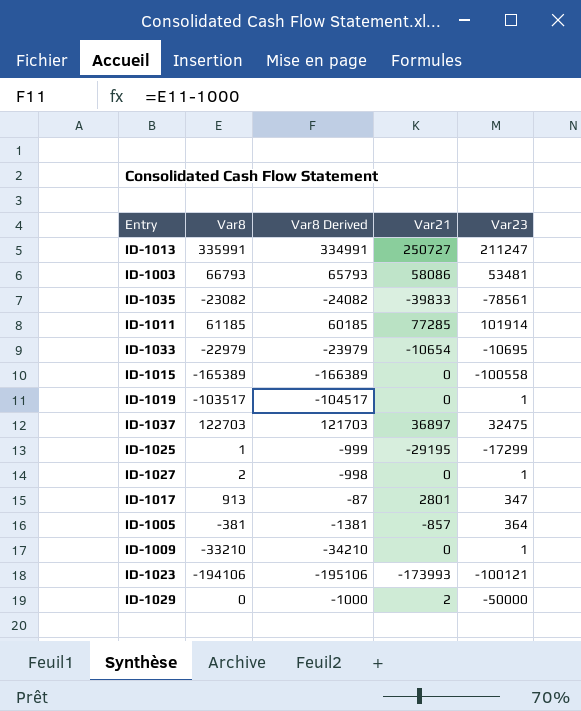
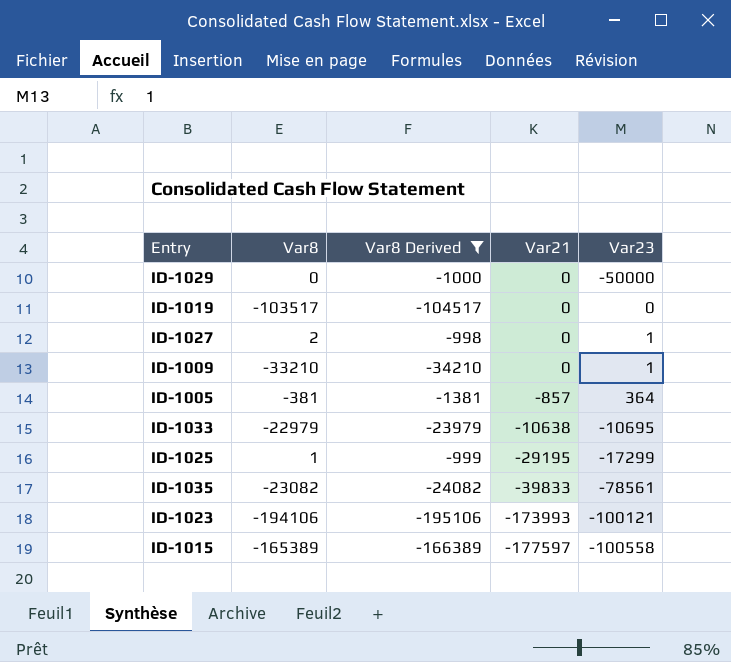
filter: none -> Var8 Derived <= -998
row order: none -> Var21 descending
ID-1029 | Var21: 2 -> 0
ID-1019 | Var23: 1 -> 0
ID-1033 | Var21: -10654 -> -10638
ID-1015 | Var21: 0 -> -177597

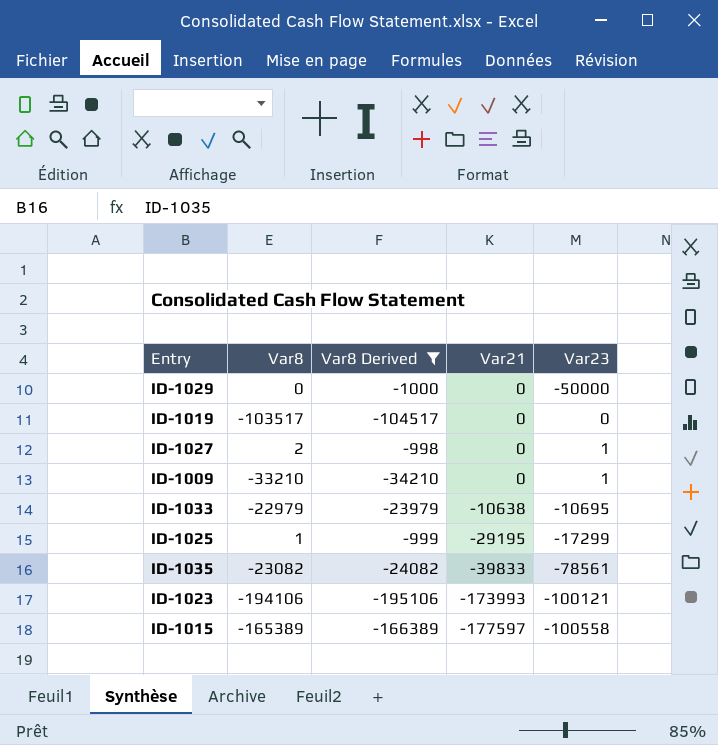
row ID-1005: -381 | -1381 | -857 | 364 -> none

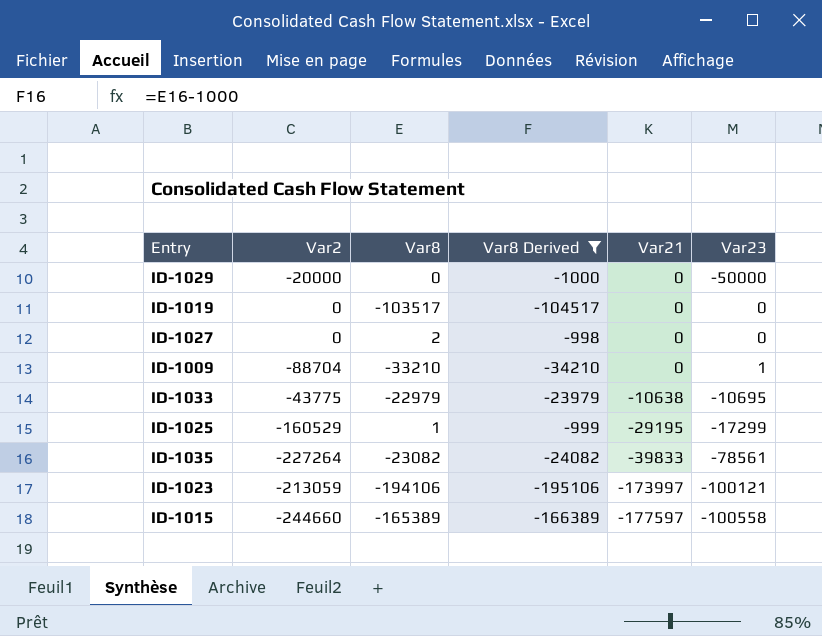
column Var2 | position: none -> 2
ID-1027 | Var23: 1 -> 0
ID-1023 | Var21: -173993 -> -173997

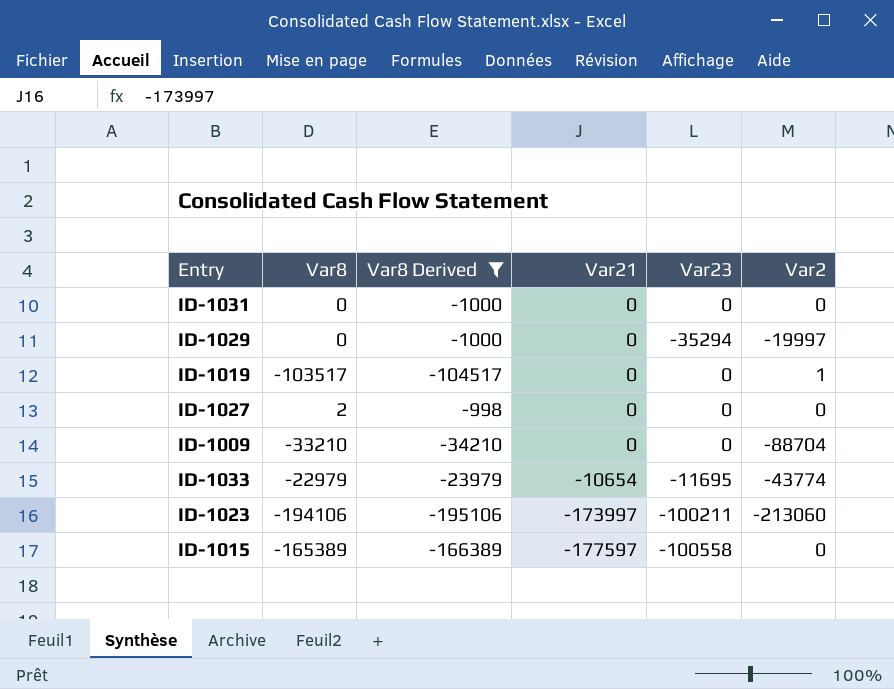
column Var2 | position: 2 -> 6
row ID-1025: -160529 | 1 | -999 | -29195 | -17299 -> none
row ID-1035: -227264 | -23082 | -24082 | -39833 | -78561 -> none
row ID-1031: none -> 0 | -1000 | 0 | 0 | 0
ID-1029 | Var23: -50000 -> -35294
ID-1029 | Var2: -20000 -> -19997
ID-1019 | Var2: 0 -> 1
ID-1009 | Var23: 1 -> 0
ID-1033 | Var21: -10638 -> -10654
ID-1033 | Var23: -10695 -> -11695
ID-1033 | Var2: -43775 -> -43774
ID-1023 | Var23: -100121 -> -100211
ID-1023 | Var2: -213059 -> -213060
ID-1015 | Var2: -244660 -> 0

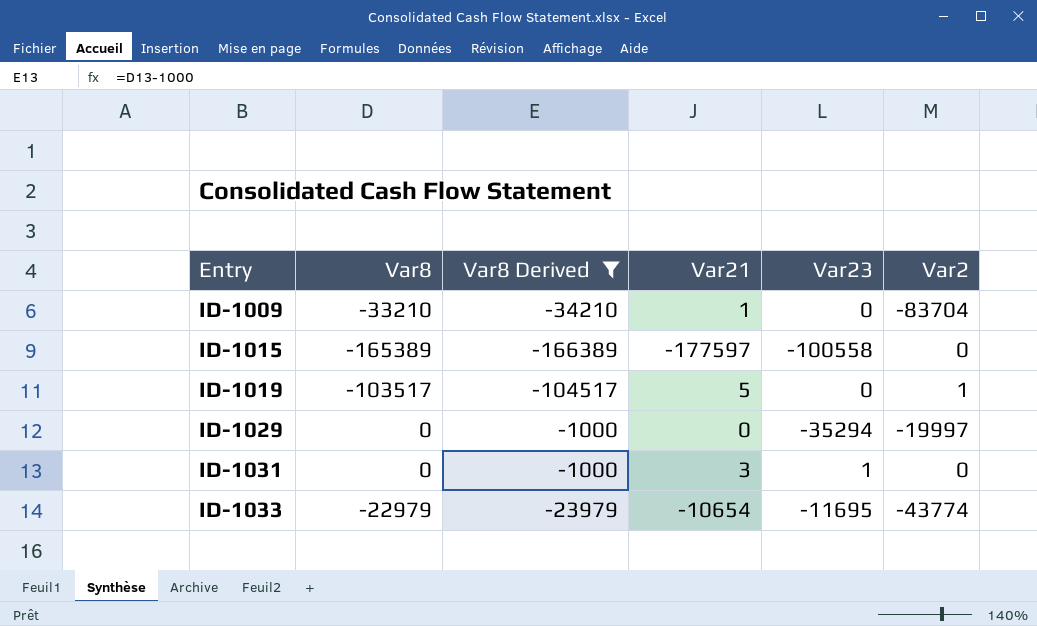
row order: Var21 descending -> Entry ascending
row ID-1027: 2 | -998 | 0 | 0 | 0 -> none
row ID-1023: -194106 | -195106 | -173997 | -100211 | -213060 -> none
ID-1009 | Var21: 0 -> 1
ID-1009 | Var2: -88704 -> -83704
ID-1019 | Var21: 0 -> 5
ID-1031 | Var21: 0 -> 3
ID-1031 | Var23: 0 -> 1

